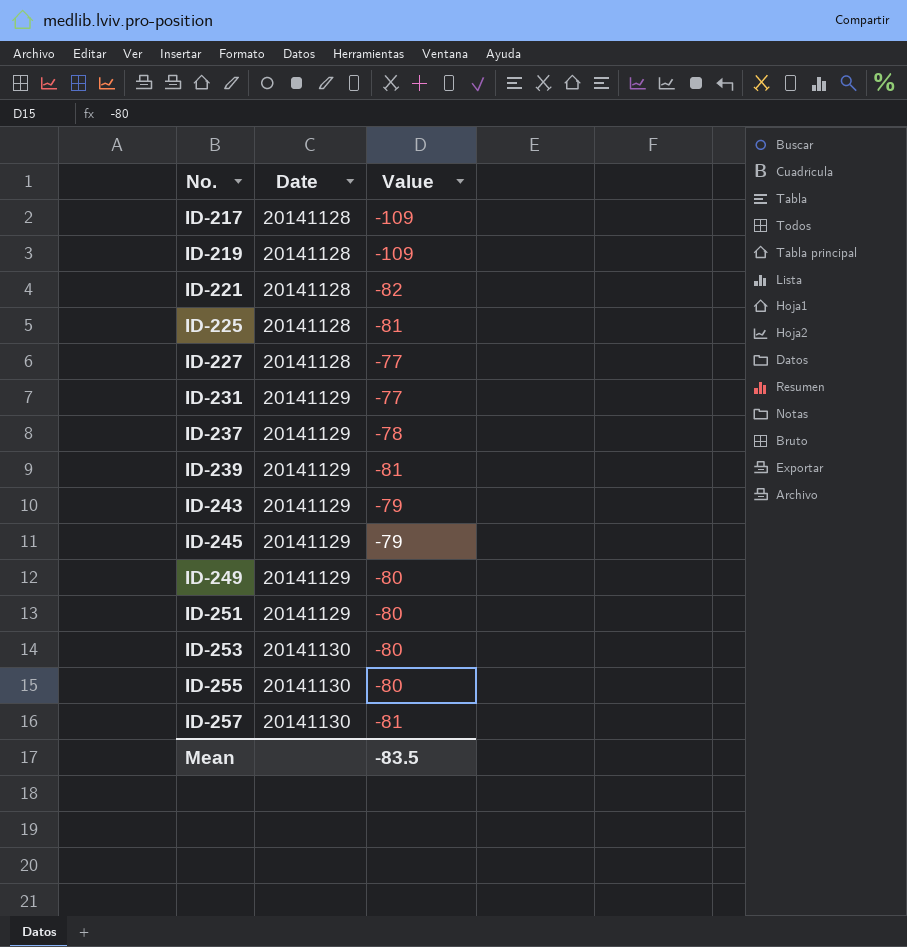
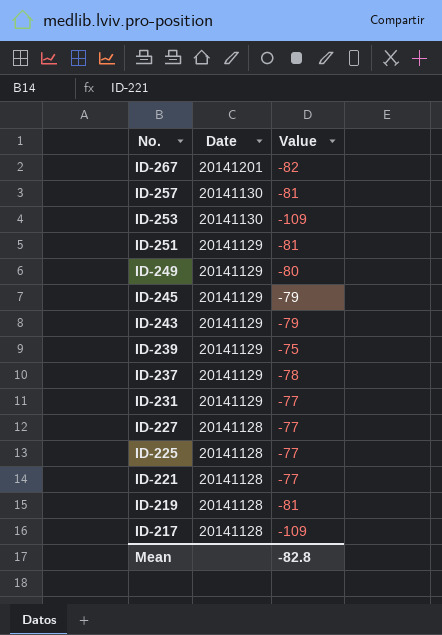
row order: No. ascending -> No. descending
row ID-255: 20141130 | -80 -> none
row ID-267: none -> 20141201 | -82
ID-253 | Value: -80 -> -109
ID-251 | Value: -80 -> -81
ID-239 | Value: -81 -> -75
ID-225 | Value: -81 -> -77
ID-221 | Value: -82 -> -77
ID-219 | Value: -109 -> -81
Mean | Value: -83.5 -> -82.8

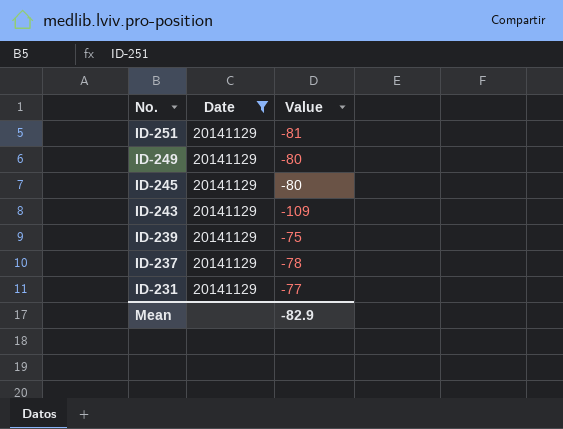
filter: none -> Date = 20141129
ID-245 | Value: -79 -> -80
ID-243 | Value: -79 -> -109
Mean | Value: -82.8 -> -82.9

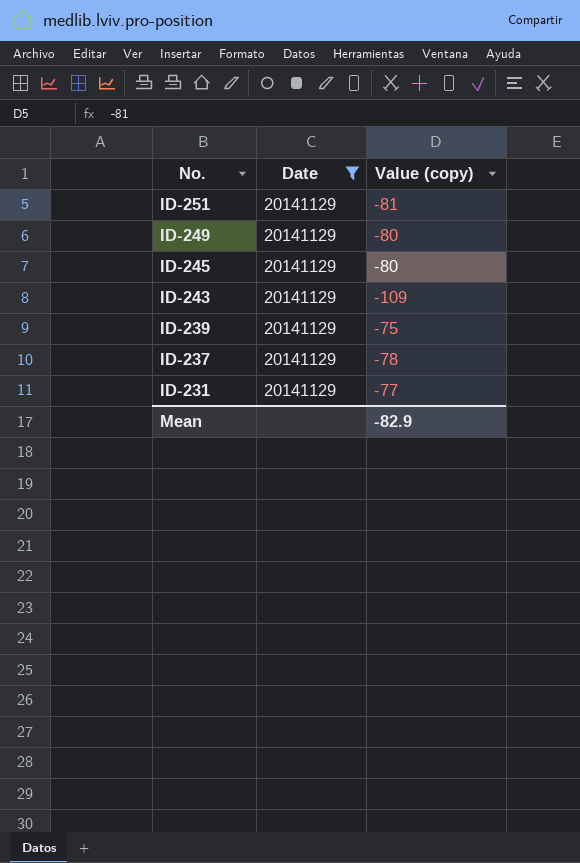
column name: Value -> Value (copy)

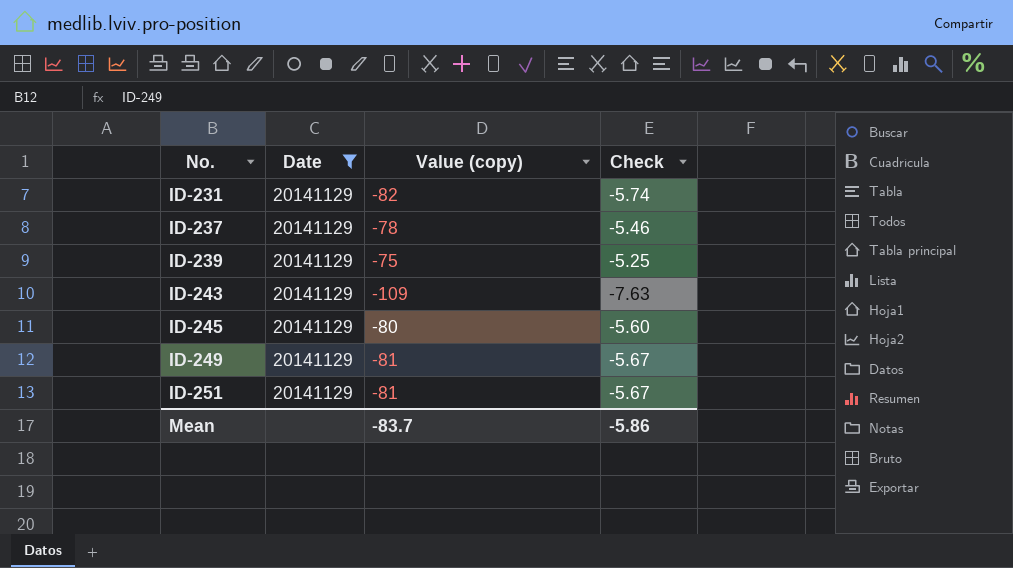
row order: No. descending -> No. ascending
column Check | formula: none -> [Value (copy)] * 0.07
ID-231 | Value (copy): -77 -> -82
ID-249 | Value (copy): -80 -> -81
Mean | Value (copy): -82.9 -> -83.7

